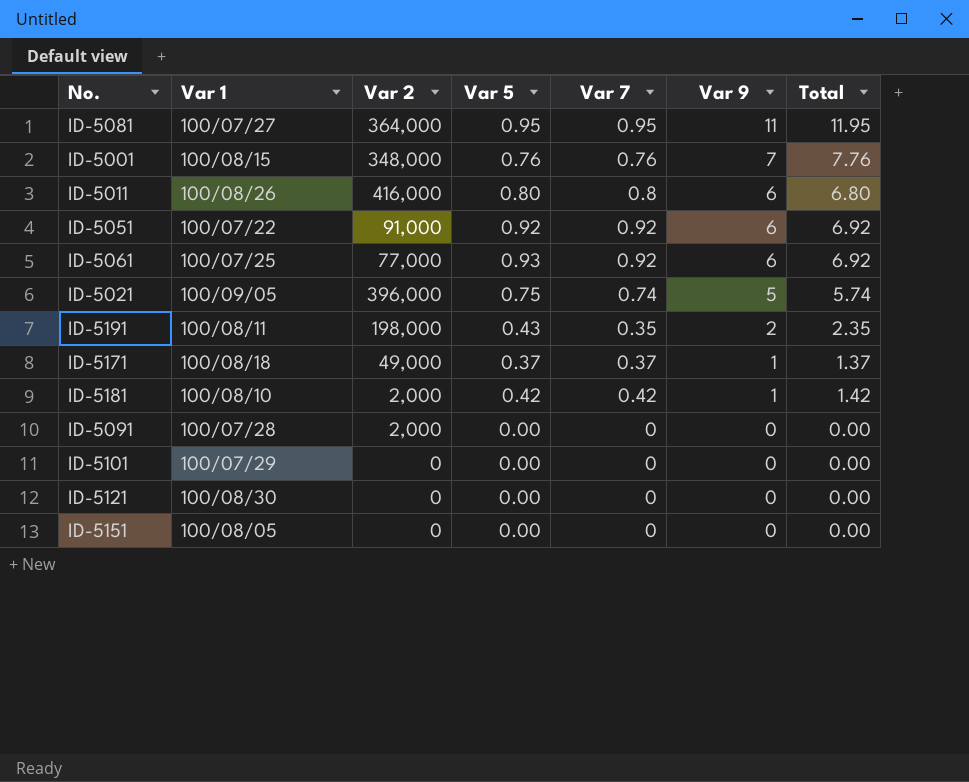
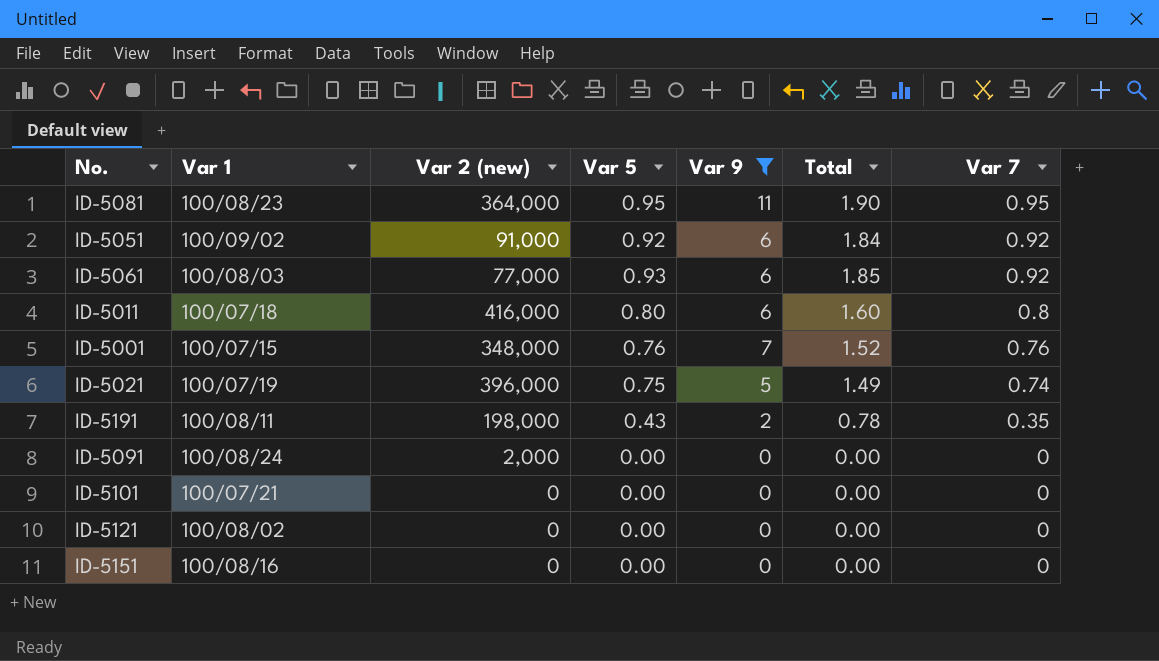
filter: none -> Var 9 != 1
row order: Var 9 descending -> Var 7 descending
column name: Var 2 -> Var 2 (new)
column Total | formula: [Var 7] + [Var 9] -> [Var 5] + [Var 7]
column Var 7 | position: 5 -> 7
ID-5081 | Var 1: 100/07/27 -> 100/08/23
ID-5051 | Var 1: 100/07/22 -> 100/09/02
ID-5061 | Var 1: 100/07/25 -> 100/08/03
ID-5011 | Var 1: 100/08/26 -> 100/07/18
ID-5001 | Var 1: 100/08/15 -> 100/07/15
ID-5021 | Var 1: 100/09/05 -> 100/07/19
ID-5091 | Var 1: 100/07/28 -> 100/08/24
ID-5101 | Var 1: 100/07/29 -> 100/07/21
ID-5121 | Var 1: 100/08/30 -> 100/08/02
ID-5151 | Var 1: 100/08/05 -> 100/08/16

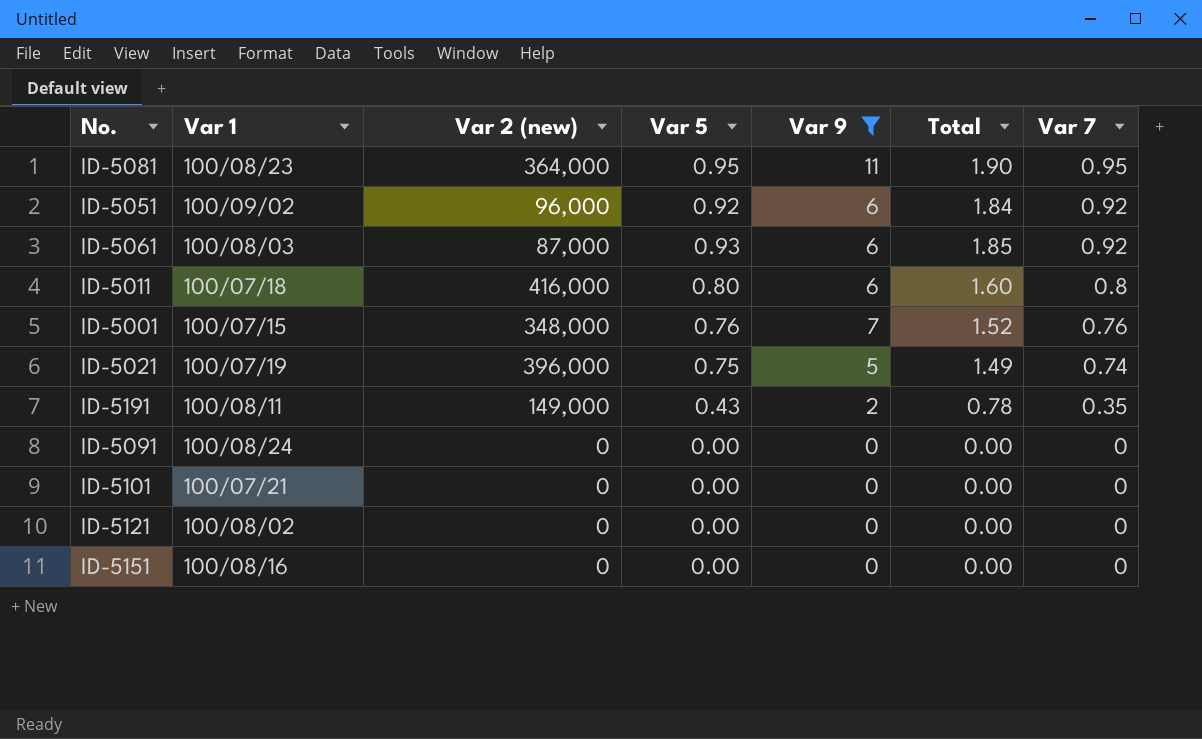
ID-5051 | Var 2 (new): 91,000 -> 96,000
ID-5061 | Var 2 (new): 77,000 -> 87,000
ID-5191 | Var 2 (new): 198,000 -> 149,000
ID-5091 | Var 2 (new): 2,000 -> 0

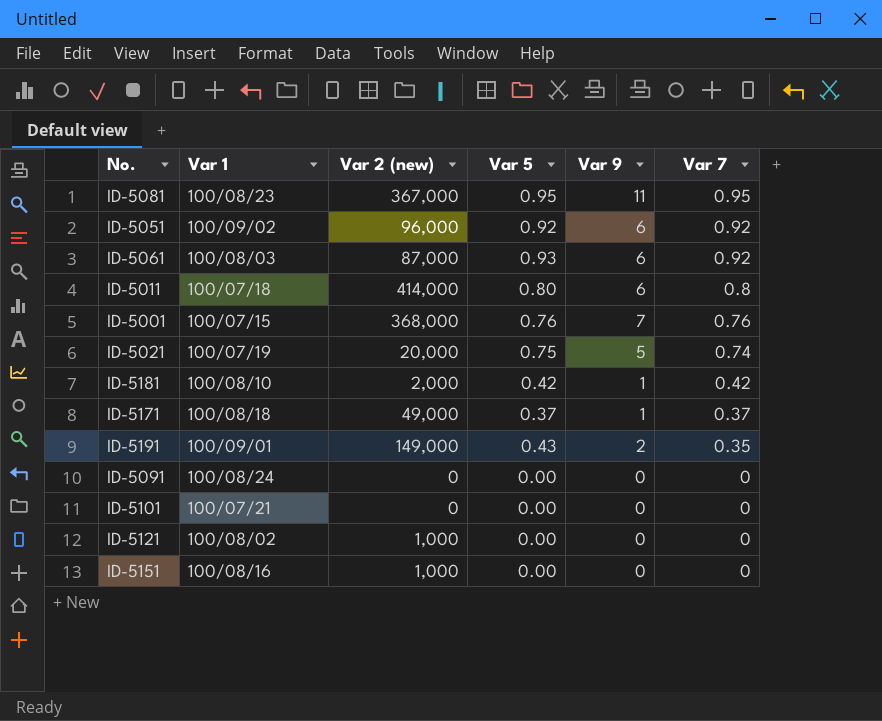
filter: Var 9 != 1 -> none
column Total | formula: [Var 5] + [Var 7] -> none
ID-5081 | Var 2 (new): 364,000 -> 367,000
ID-5011 | Var 2 (new): 416,000 -> 414,000
ID-5001 | Var 2 (new): 348,000 -> 368,000
ID-5021 | Var 2 (new): 396,000 -> 20,000
ID-5191 | Var 1: 100/08/11 -> 100/09/01
ID-5121 | Var 2 (new): 0 -> 1,000
ID-5151 | Var 2 (new): 0 -> 1,000

